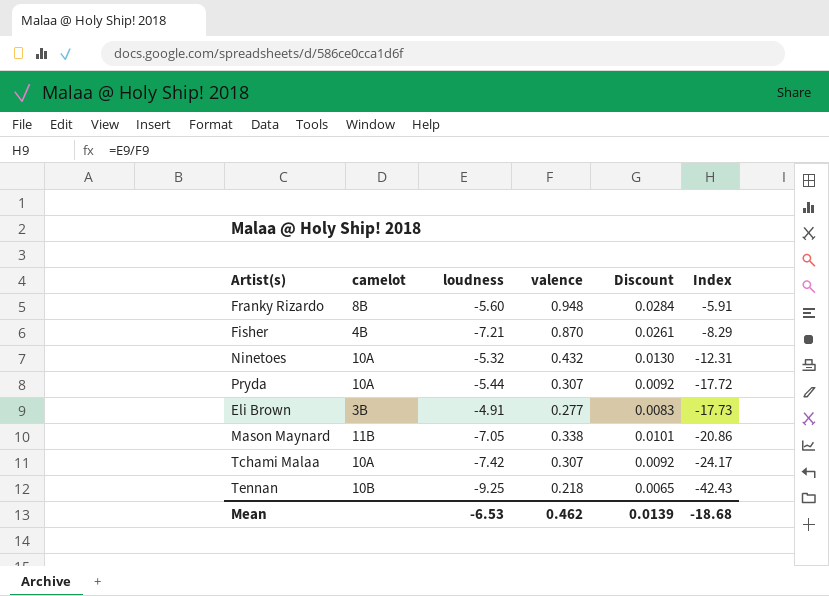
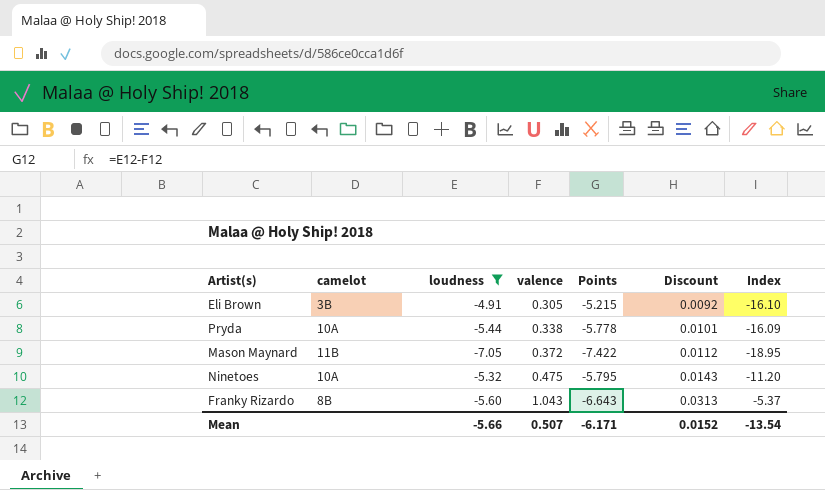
filter: none -> loudness >= -7.05
row order: Index descending -> valence ascending
column Points | formula: none -> [loudness] - [valence]
Eli Brown | valence: 0.277 -> 0.305
Eli Brown | Discount: 0.0083 -> 0.0092
Eli Brown | Index: -17.73 -> -16.10
Pryda | valence: 0.307 -> 0.338
Pryda | Discount: 0.0092 -> 0.0101
Pryda | Index: -17.72 -> -16.09
Mason Maynard | valence: 0.338 -> 0.372
Mason Maynard | Discount: 0.0101 -> 0.0112
Mason Maynard | Index: -20.86 -> -18.95
Ninetoes | valence: 0.432 -> 0.475
Ninetoes | Discount: 0.0130 -> 0.0143
Ninetoes | Index: -12.31 -> -11.20
Franky Rizardo | valence: 0.948 -> 1.043
Franky Rizardo | Discount: 0.0284 -> 0.0313
Franky Rizardo | Index: -5.91 -> -5.37
Mean | loudness: -6.53 -> -5.66
Mean | valence: 0.462 -> 0.507
Mean | Discount: 0.0139 -> 0.0152
Mean | Index: -18.68 -> -13.54

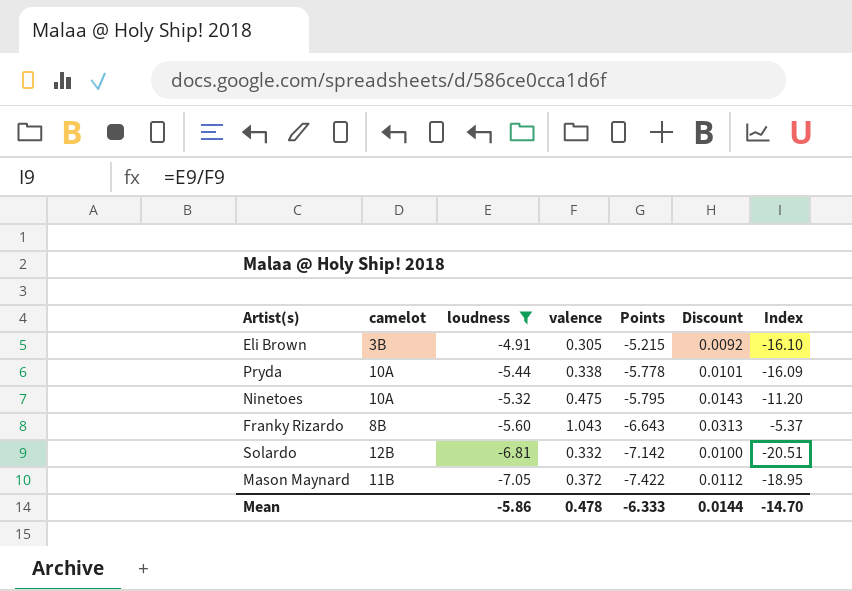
row order: valence ascending -> Points descending
row Solardo: none -> 12B | -6.81 | 0.332 | -7.142 | 0.0100 | -20.51
Mean | loudness: -5.66 -> -5.86
Mean | valence: 0.507 -> 0.478
Mean | Points: -6.171 -> -6.333
Mean | Discount: 0.0152 -> 0.0144
Mean | Index: -13.54 -> -14.70

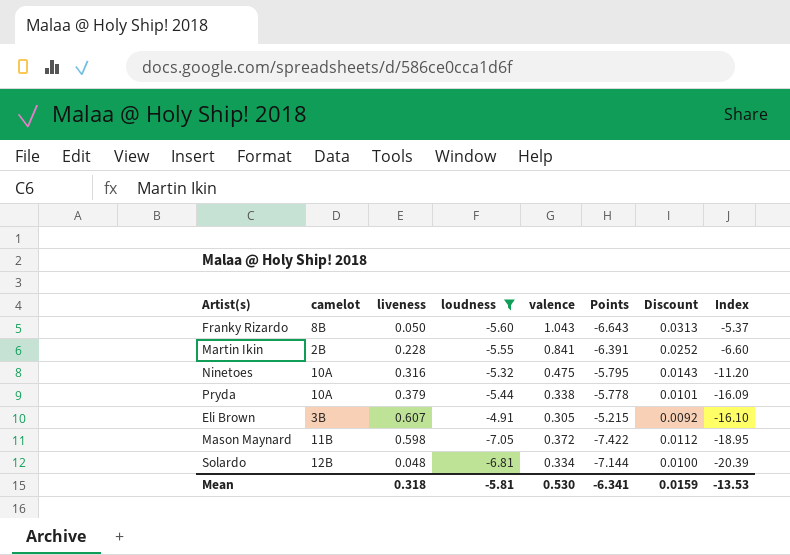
row order: Points descending -> Index descending
column liveness | position: none -> 3
row Martin Ikin: none -> 2B | 0.228 | -5.55 | 0.841 | -6.391 | 0.0252 | -6.60
Solardo | valence: 0.332 -> 0.334
Solardo | Points: -7.142 -> -7.144
Solardo | Index: -20.51 -> -20.39
Mean | loudness: -5.86 -> -5.81
Mean | valence: 0.478 -> 0.530
Mean | Points: -6.333 -> -6.341
Mean | Discount: 0.0144 -> 0.0159
Mean | Index: -14.70 -> -13.53

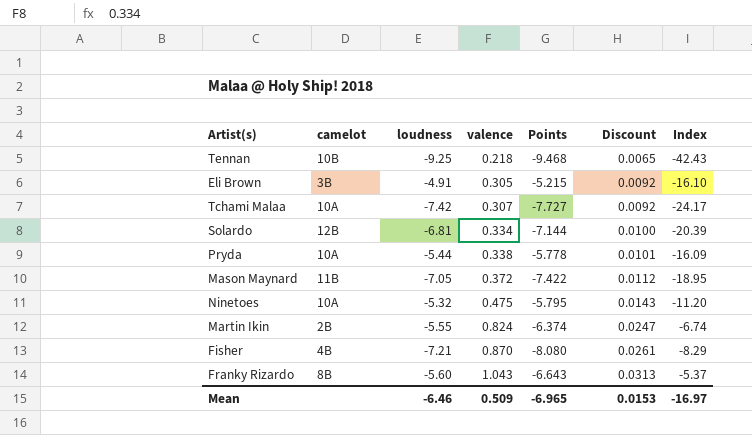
filter: loudness >= -7.05 -> none
row order: Index descending -> valence ascending
column liveness | position: 3 -> none
Martin Ikin | valence: 0.841 -> 0.824
Martin Ikin | Points: -6.391 -> -6.374
Martin Ikin | Discount: 0.0252 -> 0.0247
Martin Ikin | Index: -6.60 -> -6.74
Mean | loudness: -5.81 -> -6.46
Mean | valence: 0.530 -> 0.509
Mean | Points: -6.341 -> -6.965
Mean | Discount: 0.0159 -> 0.0153
Mean | Index: -13.53 -> -16.97

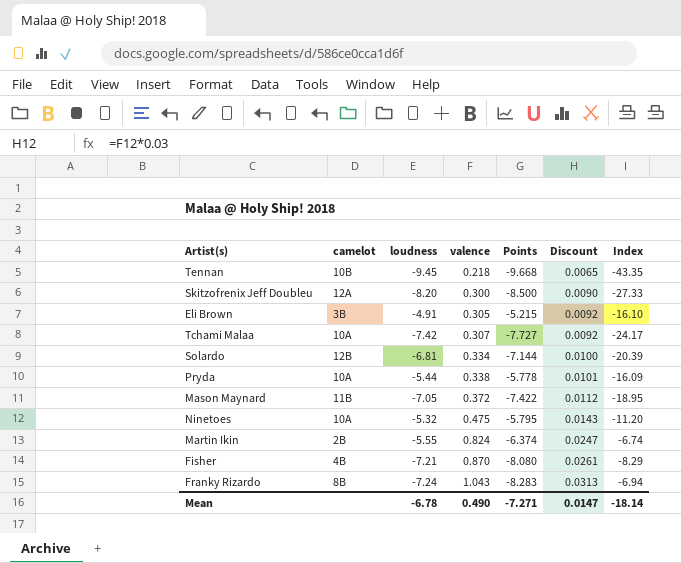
Tennan | loudness: -9.25 -> -9.45
Tennan | Points: -9.468 -> -9.668
Tennan | Index: -42.43 -> -43.35
row Skitzofrenix Jeff Doubleu: none -> 12A | -8.20 | 0.300 | -8.500 | 0.0090 | -27.33
Franky Rizardo | loudness: -5.60 -> -7.24
Franky Rizardo | Points: -6.643 -> -8.283
Franky Rizardo | Index: -5.37 -> -6.94
Mean | loudness: -6.46 -> -6.78
Mean | valence: 0.509 -> 0.490
Mean | Points: -6.965 -> -7.271
Mean | Discount: 0.0153 -> 0.0147
Mean | Index: -16.97 -> -18.14

